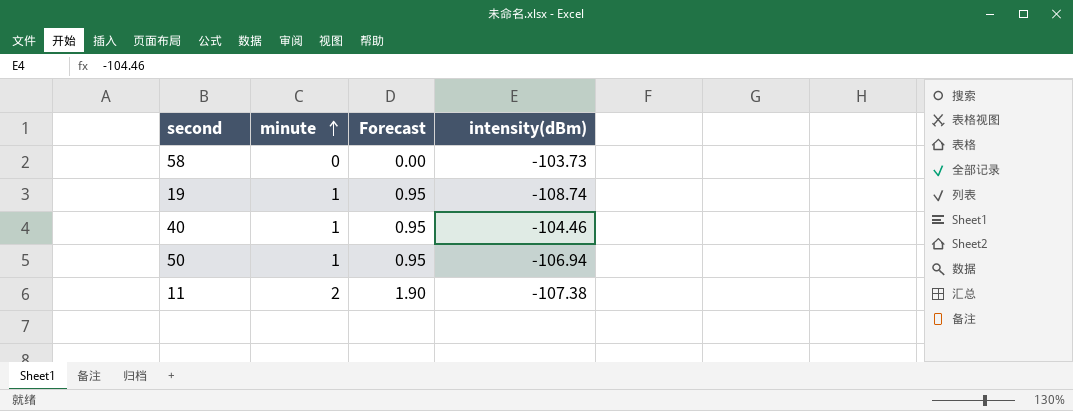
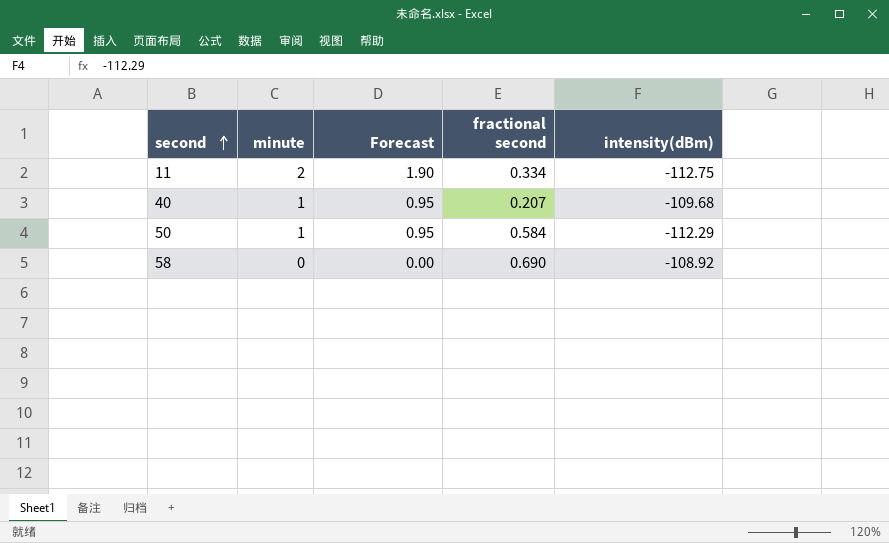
row order: minute ascending -> second ascending
column fractional second | position: none -> 4
row 19: 1 | 0.95 | -108.74 -> none
11 | intensity(dBm): -107.38 -> -112.75
40 | intensity(dBm): -104.46 -> -109.68
50 | intensity(dBm): -106.94 -> -112.29
58 | intensity(dBm): -103.73 -> -108.92

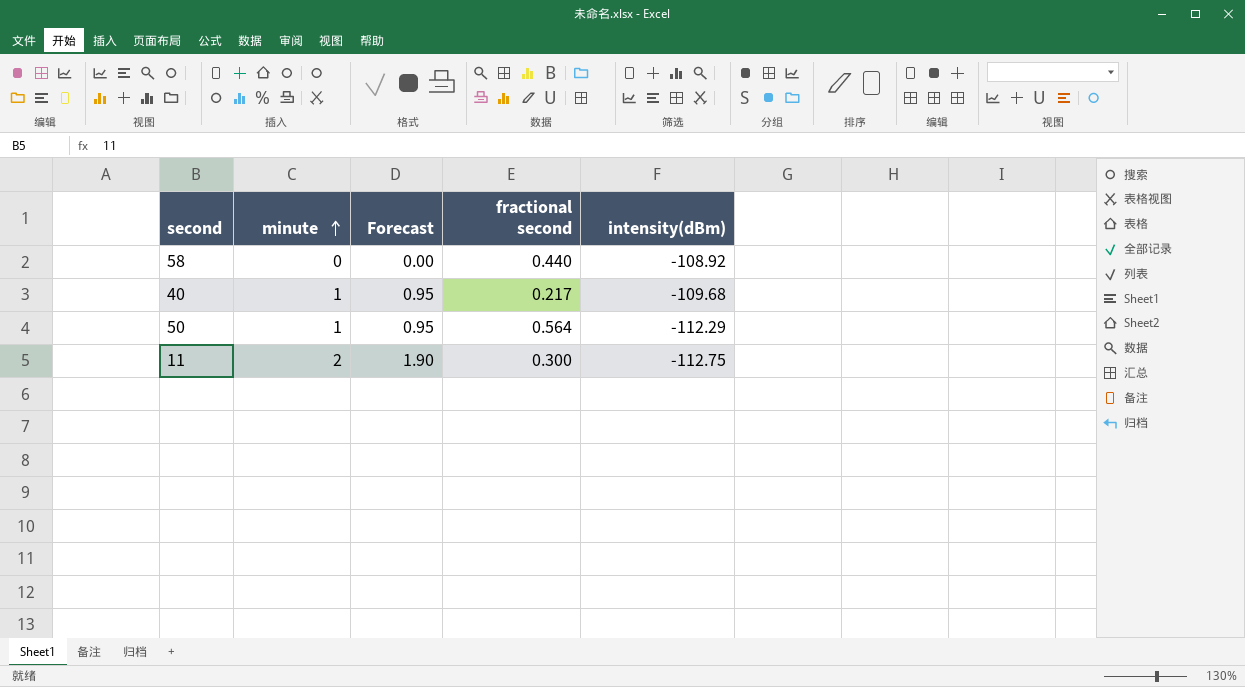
row order: second ascending -> minute ascending
58 | fractional second: 0.690 -> 0.440
40 | fractional second: 0.207 -> 0.217
50 | fractional second: 0.584 -> 0.564
11 | fractional second: 0.334 -> 0.300

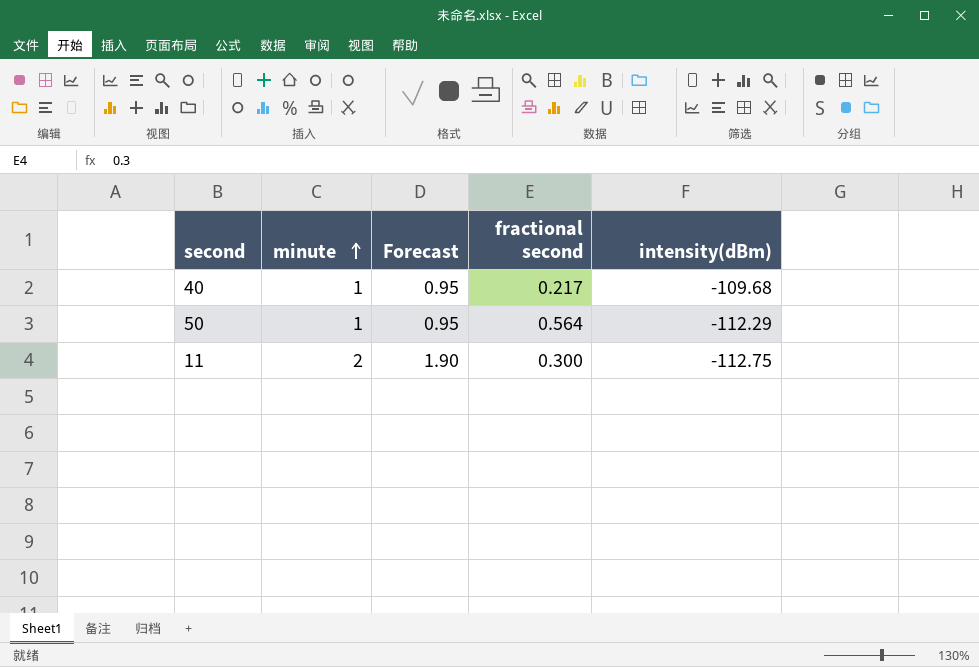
row 58: 0 | 0.00 | 0.440 | -108.92 -> none

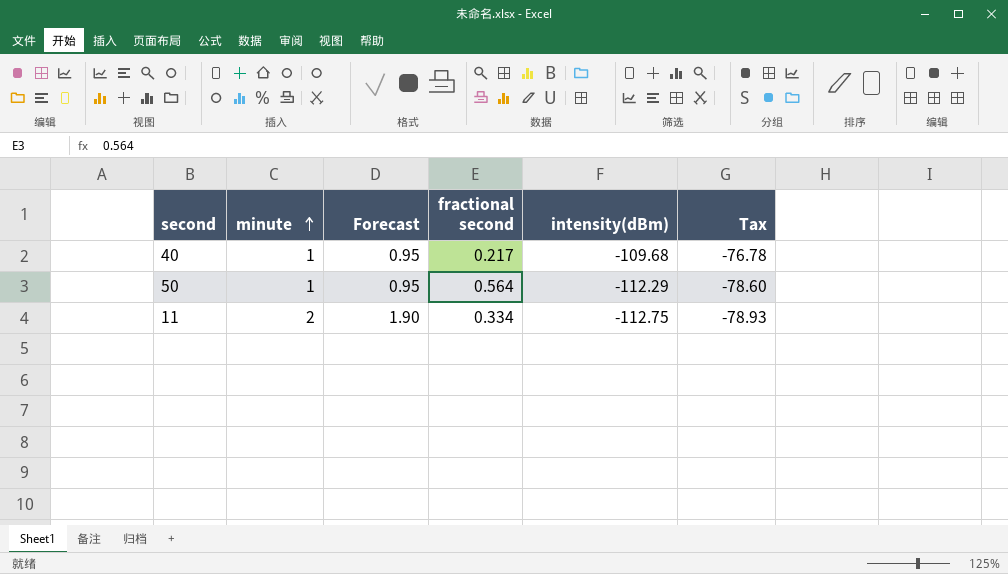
column Tax | formula: none -> [intensity(dBm)] * 0.7
11 | fractional second: 0.300 -> 0.334

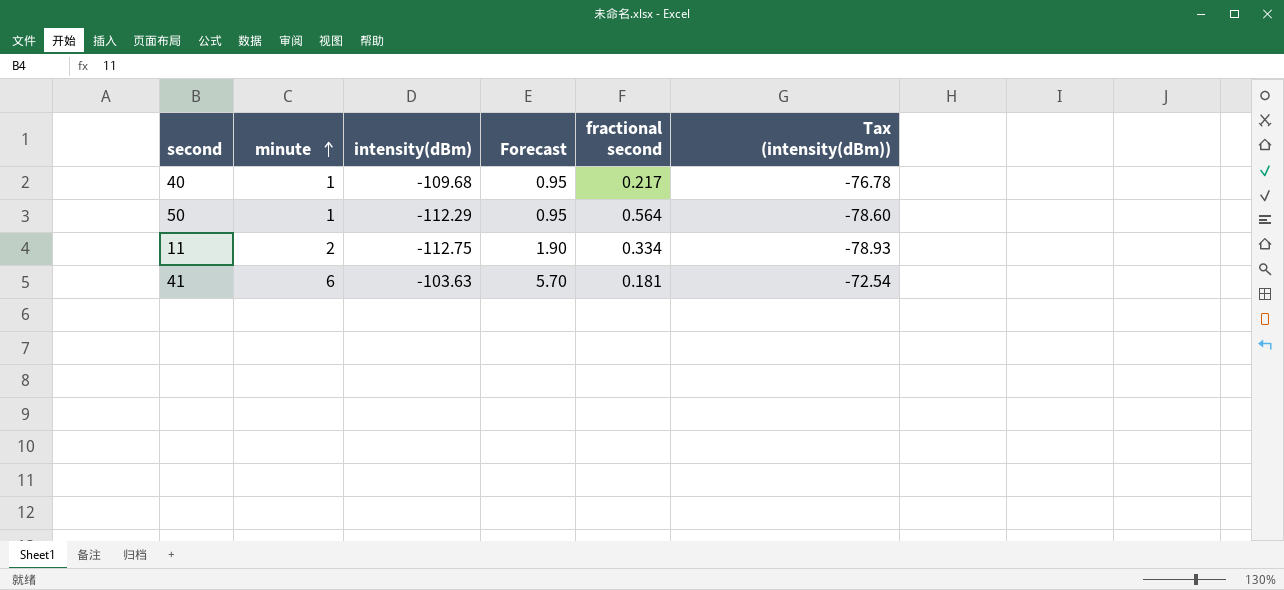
column intensity(dBm) | position: 5 -> 3
column name: Tax -> Tax (intensity(dBm))
row 41: none -> 6 | -103.63 | 5.70 | 0.181 | -72.54

